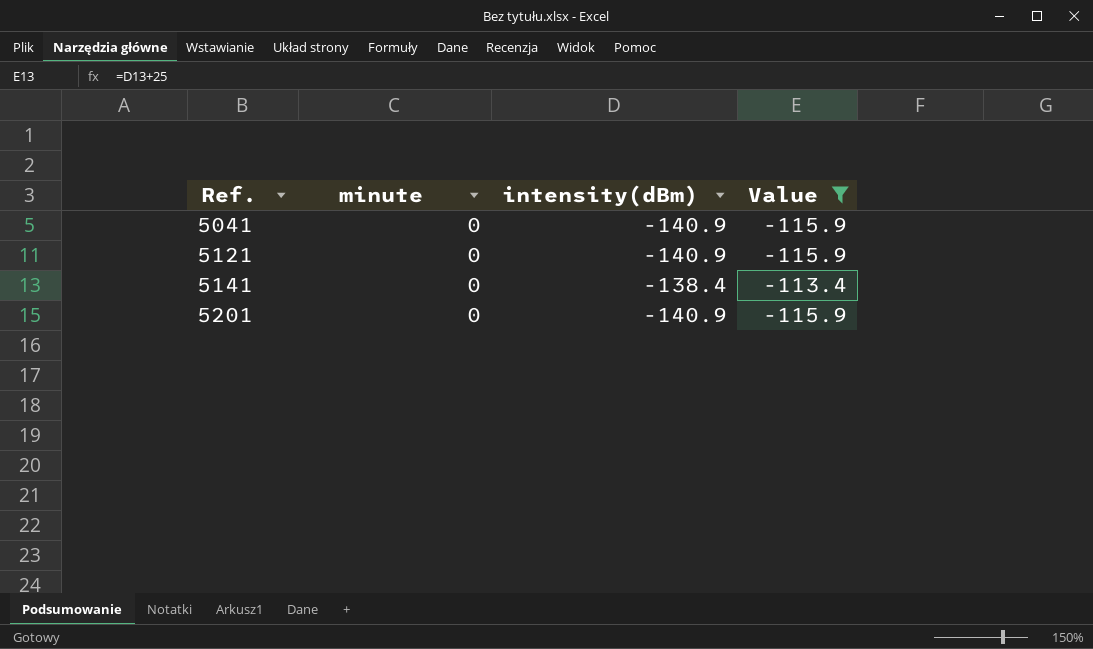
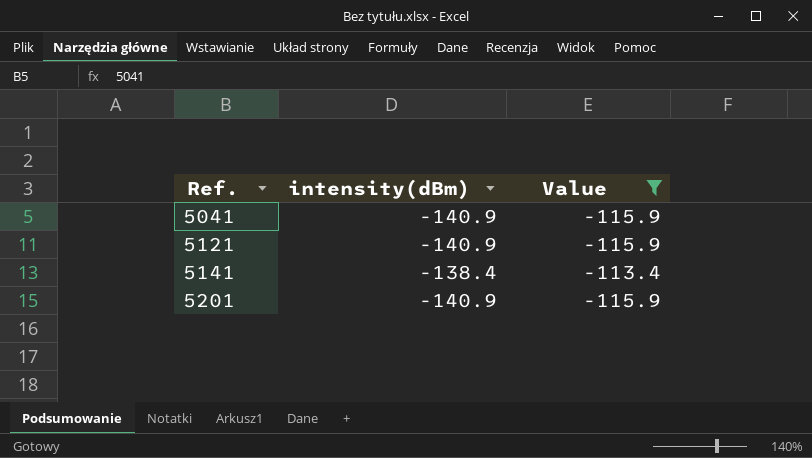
column minute | position: 2 -> none

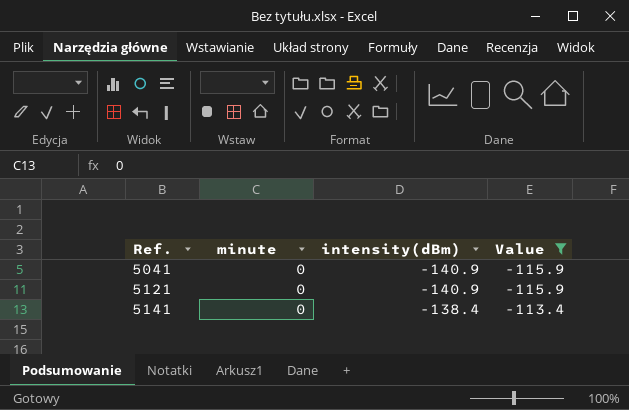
column minute | position: none -> 2
row 5201: -140.9 | -115.9 -> none

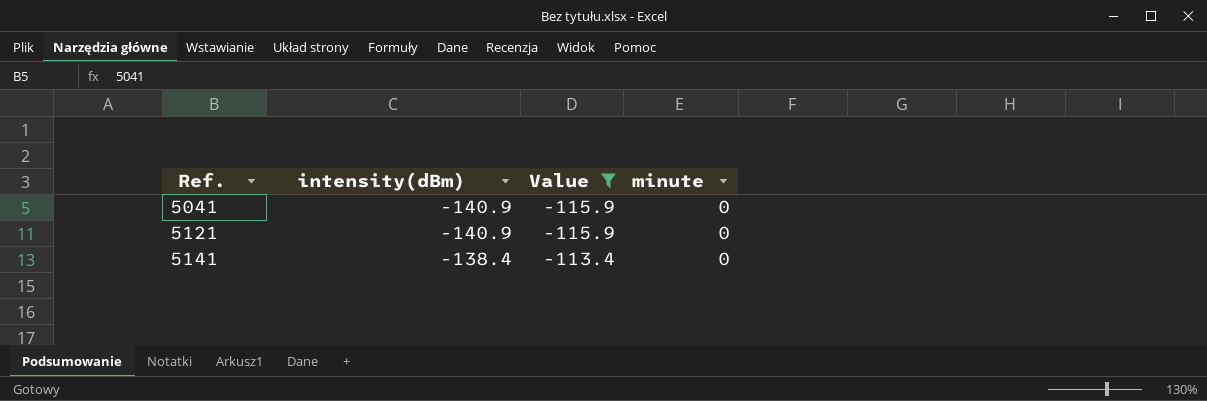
column minute | position: 2 -> 4

